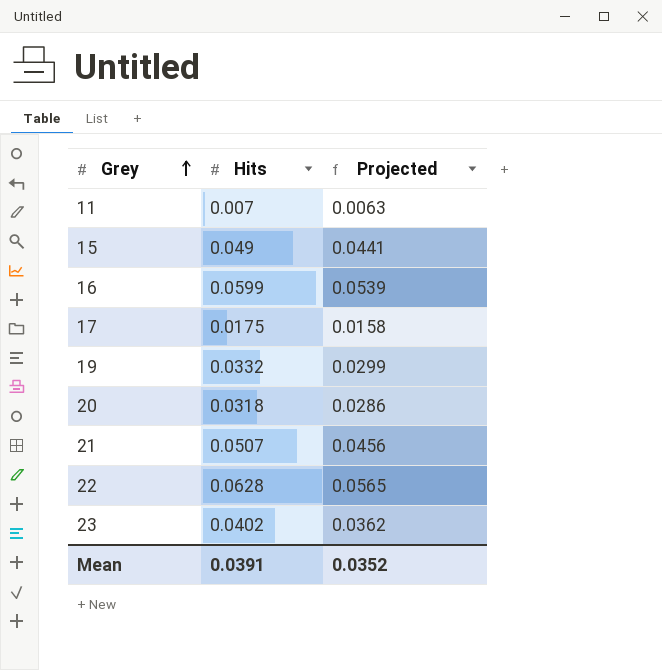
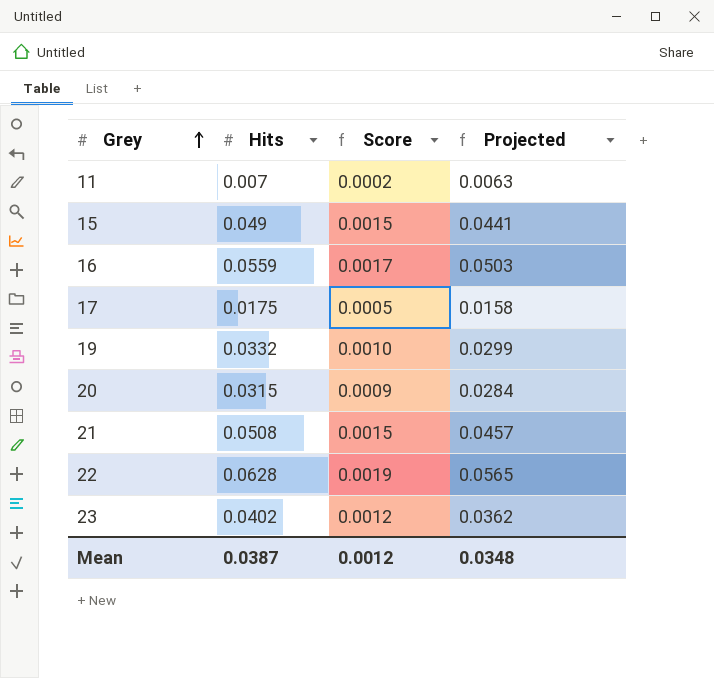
column Score | formula: none -> [Hits] * 0.03
16 | Hits: 0.0599 -> 0.0559
16 | Projected: 0.0539 -> 0.0503
20 | Hits: 0.0318 -> 0.0315
20 | Projected: 0.0286 -> 0.0284
21 | Hits: 0.0507 -> 0.0508
21 | Projected: 0.0456 -> 0.0457
Mean | Hits: 0.0391 -> 0.0387
Mean | Projected: 0.0352 -> 0.0348

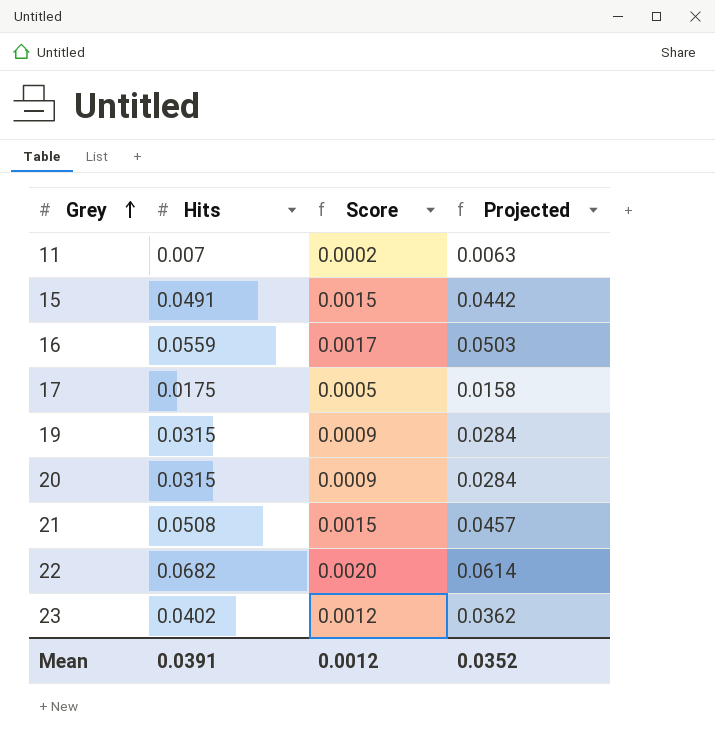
15 | Hits: 0.049 -> 0.0491
15 | Projected: 0.0441 -> 0.0442
19 | Hits: 0.0332 -> 0.0315
19 | Score: 0.0010 -> 0.0009
19 | Projected: 0.0299 -> 0.0284
22 | Hits: 0.0628 -> 0.0682
22 | Score: 0.0019 -> 0.0020
22 | Projected: 0.0565 -> 0.0614
Mean | Hits: 0.0387 -> 0.0391
Mean | Projected: 0.0348 -> 0.0352

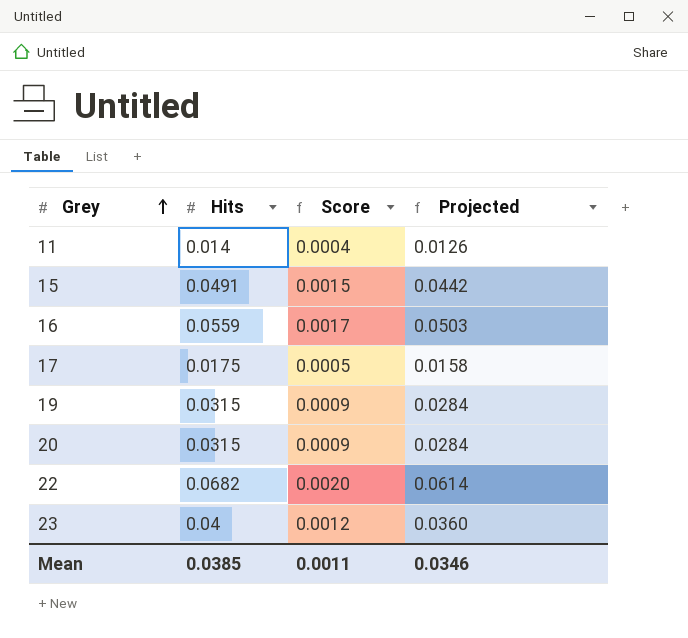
row 21: 0.0508 | 0.0015 | 0.0457 -> none
11 | Hits: 0.007 -> 0.014
11 | Score: 0.0002 -> 0.0004
11 | Projected: 0.0063 -> 0.0126
23 | Hits: 0.0402 -> 0.04
23 | Projected: 0.0362 -> 0.0360
Mean | Hits: 0.0391 -> 0.0385
Mean | Score: 0.0012 -> 0.0011
Mean | Projected: 0.0352 -> 0.0346

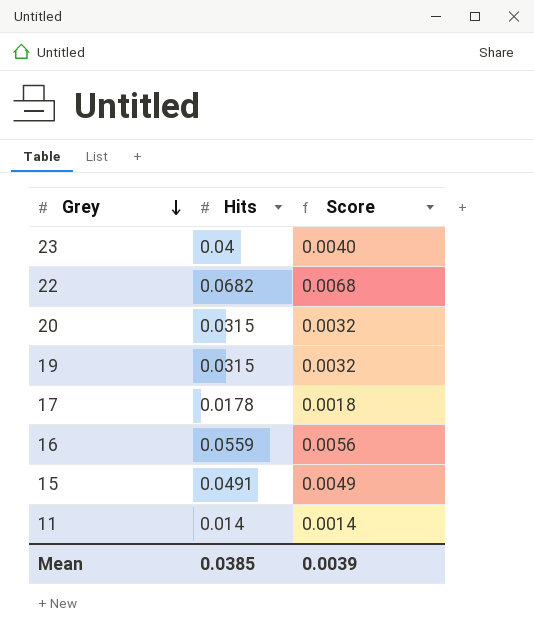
row order: Grey ascending -> Grey descending
column Projected | formula: [Hits] * 0.9 -> none
column Score | formula: [Hits] * 0.03 -> [Hits] * 0.1
17 | Hits: 0.0175 -> 0.0178
Mean | Score: 0.0011 -> 0.0039

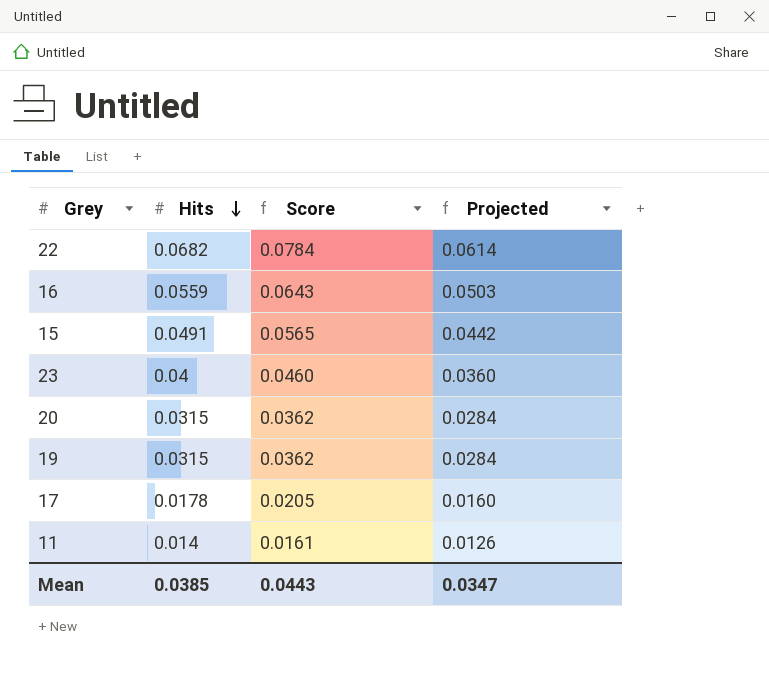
row order: Grey descending -> Hits descending
column Score | formula: [Hits] * 0.1 -> [Hits] * 1.15
column Projected | formula: none -> [Hits] * 0.9
Mean | Score: 0.0039 -> 0.0443

